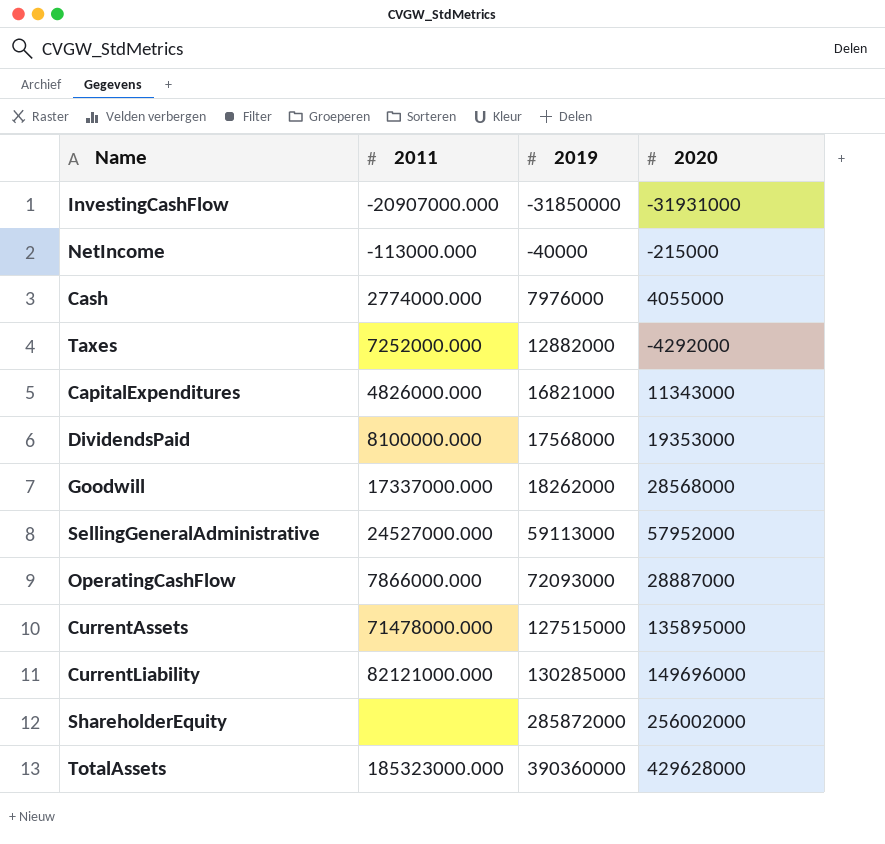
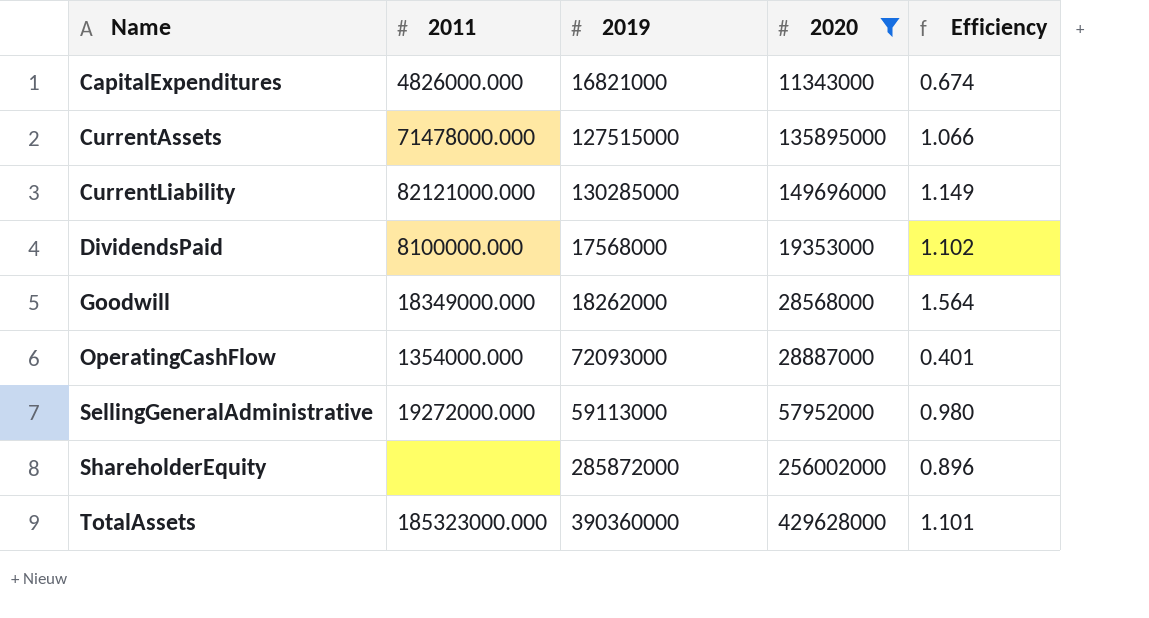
filter: none -> 2020 >= 11343000
row order: 2019 ascending -> Name ascending
column Efficiency | formula: none -> [2020] / [2019]
Goodwill | 2011: 17337000.000 -> 18349000.000
OperatingCashFlow | 2011: 7866000.000 -> 1354000.000
SellingGeneralAdministrative | 2011: 24527000.000 -> 19272000.000

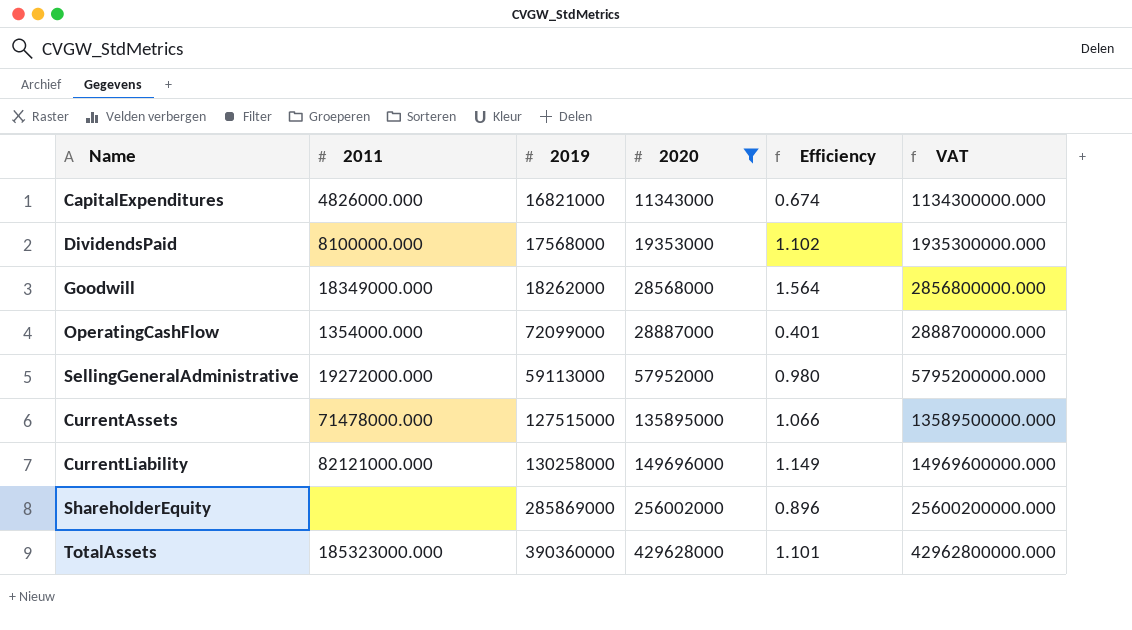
row order: Name ascending -> 2020 ascending
column VAT | formula: none -> [2020] * 100
OperatingCashFlow | 2019: 72093000 -> 72099000
CurrentLiability | 2019: 130285000 -> 130258000
ShareholderEquity | 2019: 285872000 -> 285869000

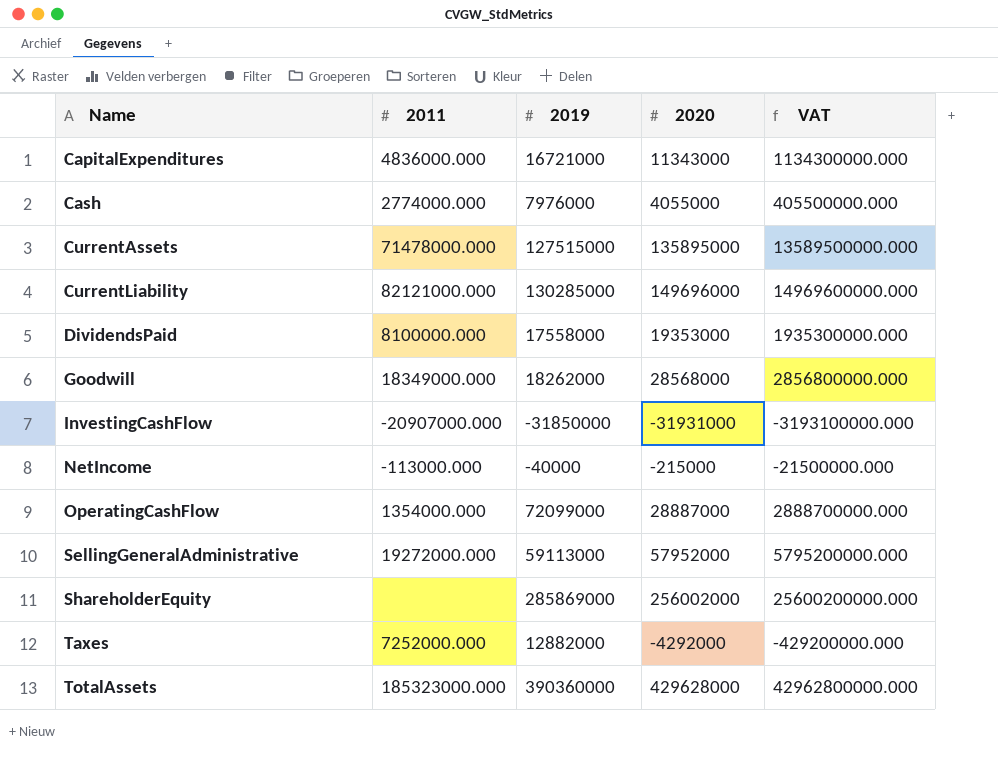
filter: 2020 >= 11343000 -> none
row order: 2020 ascending -> Name ascending
column Efficiency | formula: [2020] / [2019] -> none
CapitalExpenditures | 2011: 4826000.000 -> 4836000.000
CapitalExpenditures | 2019: 16821000 -> 16721000
CurrentLiability | 2019: 130258000 -> 130285000
DividendsPaid | 2019: 17568000 -> 17558000

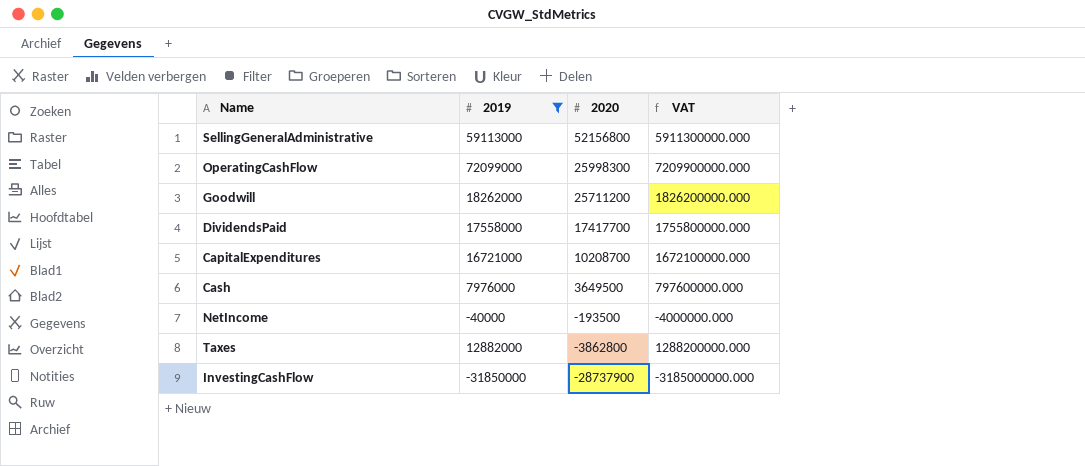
filter: none -> 2019 <= 72099000
row order: Name ascending -> 2020 descending
column 2011 | position: 2 -> none
column VAT | formula: [2020] * 100 -> [2019] * 100
SellingGeneralAdministrative | 2020: 57952000 -> 52156800
OperatingCashFlow | 2020: 28887000 -> 25998300
Goodwill | 2020: 28568000 -> 25711200
DividendsPaid | 2020: 19353000 -> 17417700
CapitalExpenditures | 2020: 11343000 -> 10208700
Cash | 2020: 4055000 -> 3649500
NetIncome | 2020: -215000 -> -193500
Taxes | 2020: -4292000 -> -3862800
InvestingCashFlow | 2020: -31931000 -> -28737900

